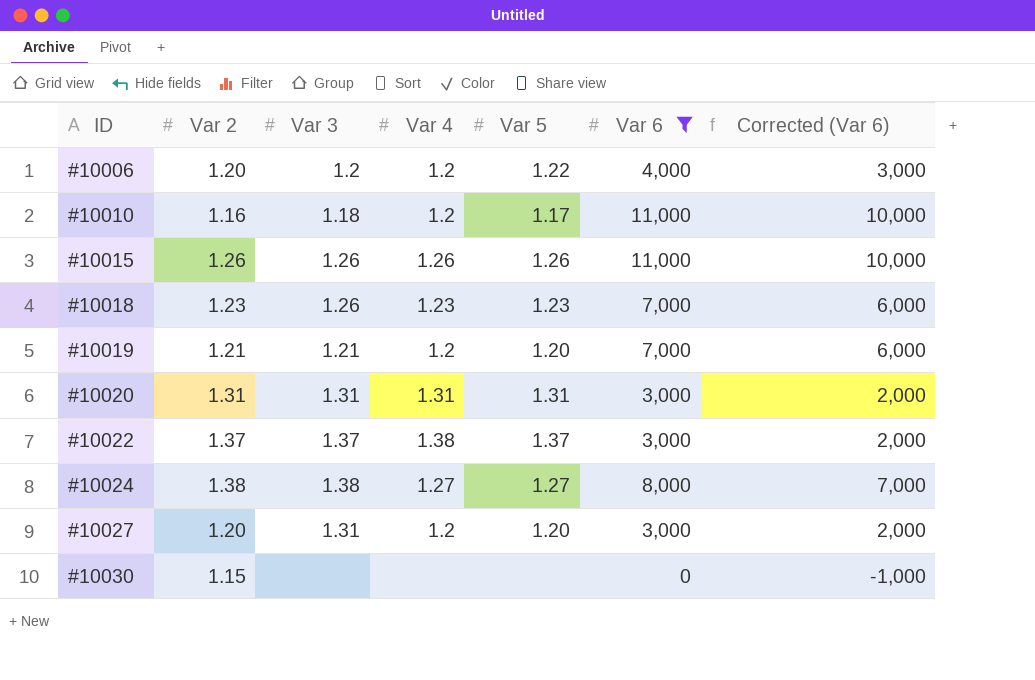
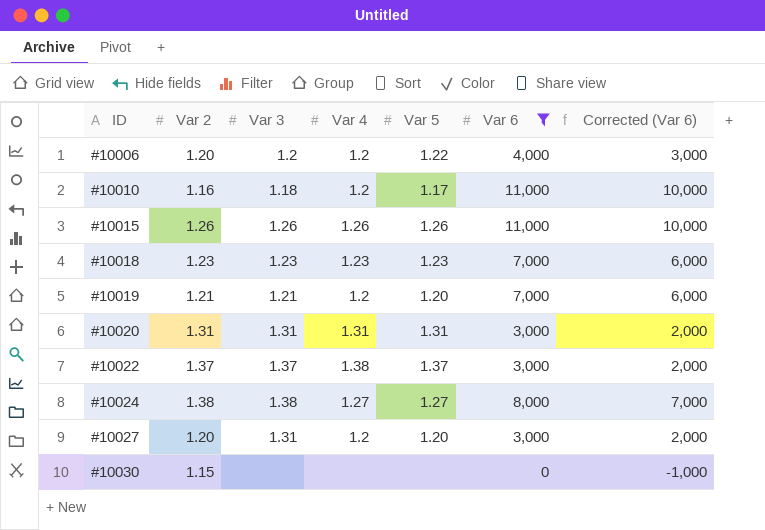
#10018 | Var 3: 1.26 -> 1.23

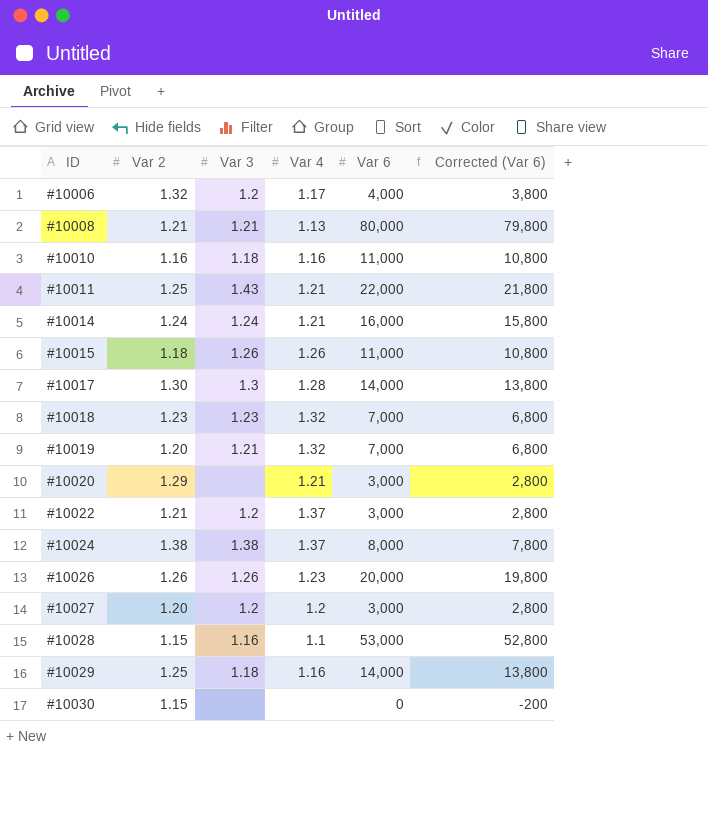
filter: Var 6 <= 11,000 -> none
column Var 5 | position: 5 -> none
column Corrected (Var 6) | formula: [Var 6] - 1000 -> [Var 6] - 200
#10006 | Var 2: 1.20 -> 1.32
#10006 | Var 4: 1.2 -> 1.17
#10010 | Var 4: 1.2 -> 1.16
#10015 | Var 2: 1.26 -> 1.18
#10018 | Var 4: 1.23 -> 1.32
#10019 | Var 2: 1.21 -> 1.20
#10019 | Var 4: 1.2 -> 1.32
#10020 | Var 2: 1.31 -> 1.29
#10020 | Var 3: 1.31 -> none
#10020 | Var 4: 1.31 -> 1.21
#10022 | Var 2: 1.37 -> 1.21
#10022 | Var 3: 1.37 -> 1.2
#10022 | Var 4: 1.38 -> 1.37
#10024 | Var 4: 1.27 -> 1.37
#10027 | Var 3: 1.31 -> 1.2

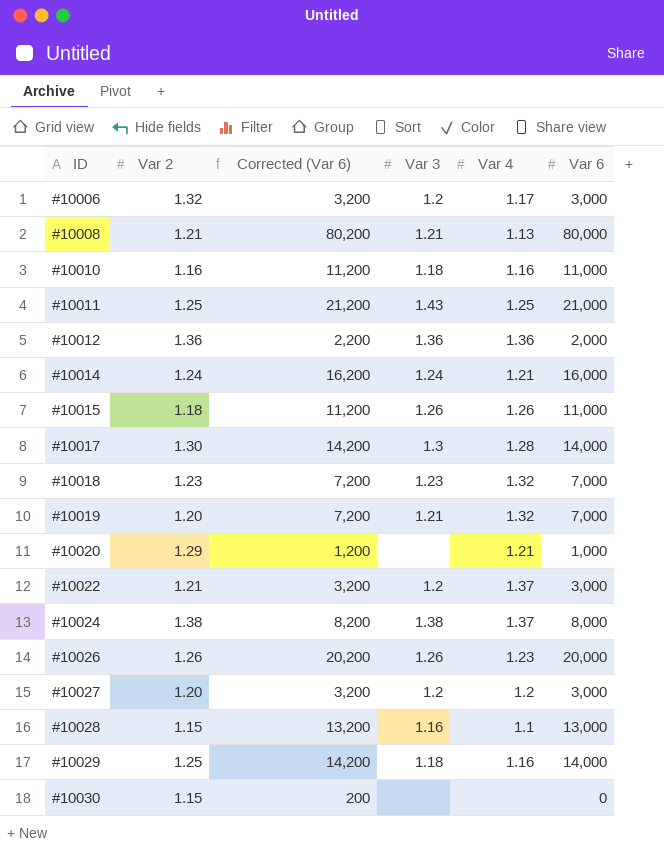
column Corrected (Var 6) | formula: [Var 6] - 200 -> [Var 6] + 200
column Corrected (Var 6) | position: 6 -> 3
#10006 | Var 6: 4,000 -> 3,000
#10011 | Var 4: 1.21 -> 1.25
#10011 | Var 6: 22,000 -> 21,000
row #10012: none -> 1.36 | 2,200 | 1.36 | 1.36 | 2,000
#10020 | Var 6: 3,000 -> 1,000
#10028 | Var 6: 53,000 -> 13,000

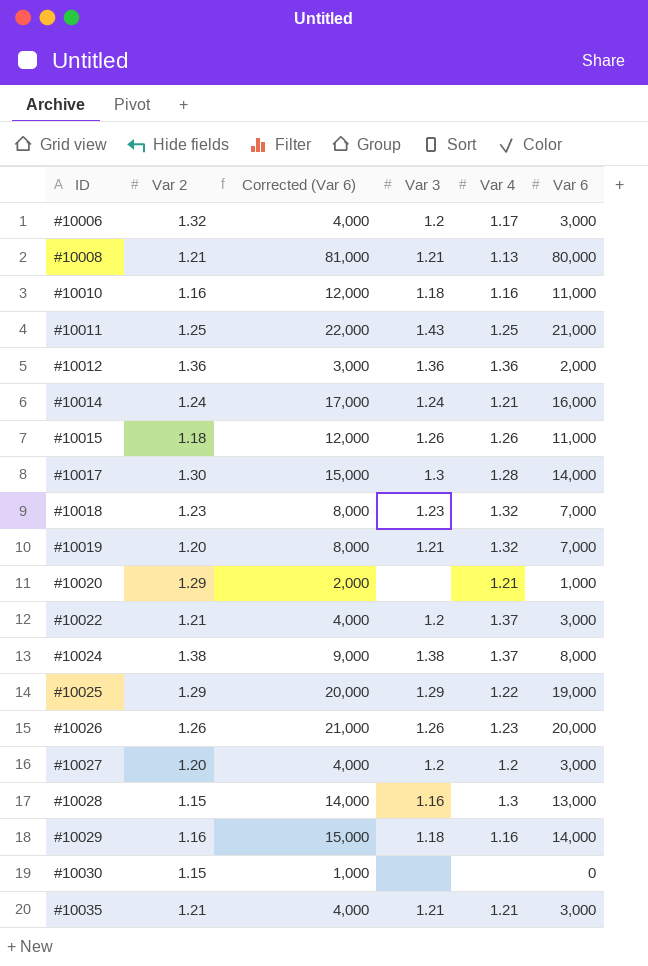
column Corrected (Var 6) | formula: [Var 6] + 200 -> [Var 6] + 1000
row #10025: none -> 1.29 | 20,000 | 1.29 | 1.22 | 19,000
#10028 | Var 4: 1.1 -> 1.3
#10029 | Var 2: 1.25 -> 1.16
row #10035: none -> 1.21 | 4,000 | 1.21 | 1.21 | 3,000

